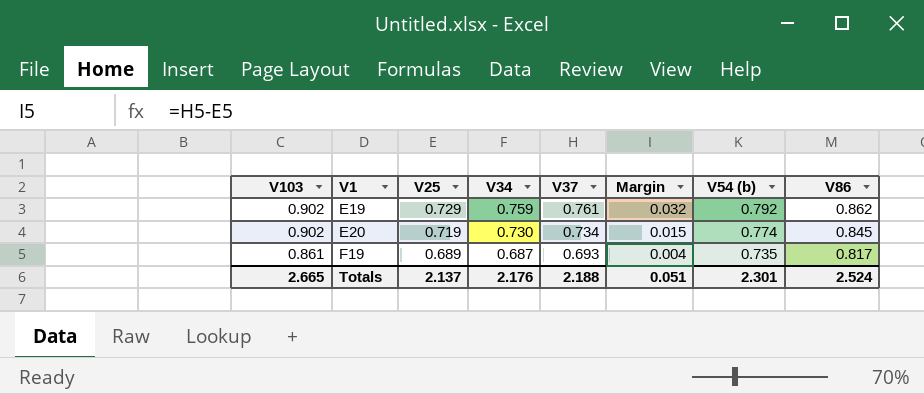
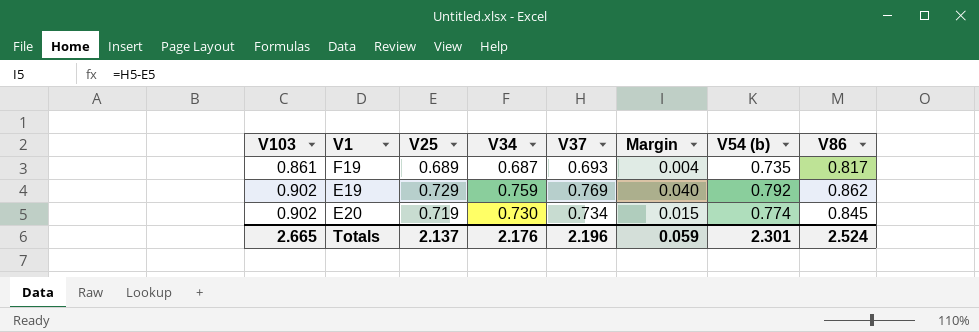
row order: V103 descending -> V103 ascending
E19 | V37: 0.761 -> 0.769
E19 | Margin: 0.032 -> 0.040
Totals | V37: 2.188 -> 2.196
Totals | Margin: 0.051 -> 0.059

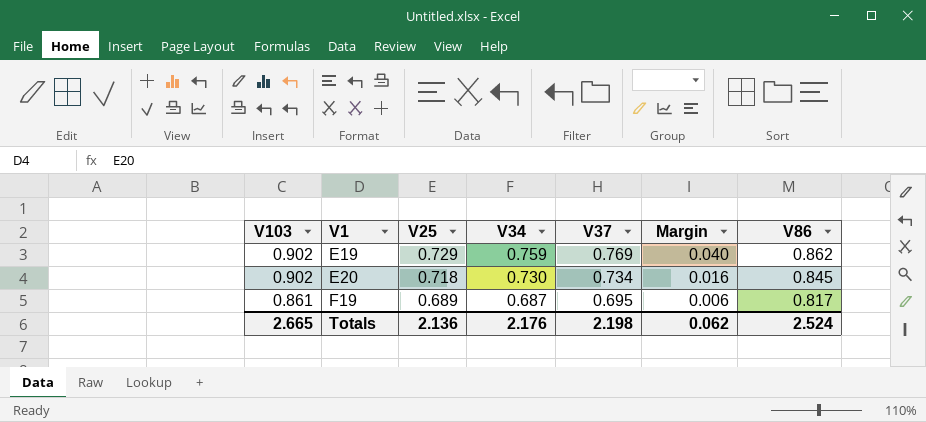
row order: V103 ascending -> V103 descending
column V54 (b) | position: 7 -> none
E20 | V25: 0.719 -> 0.718
E20 | Margin: 0.015 -> 0.016
F19 | V37: 0.693 -> 0.695
F19 | Margin: 0.004 -> 0.006
Totals | V25: 2.137 -> 2.136
Totals | V37: 2.196 -> 2.198
Totals | Margin: 0.059 -> 0.062

